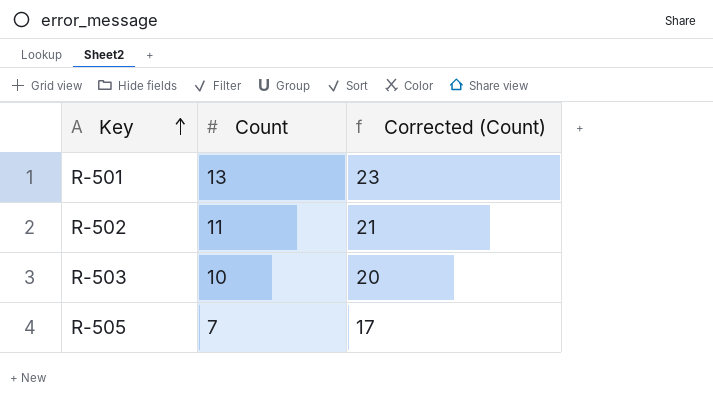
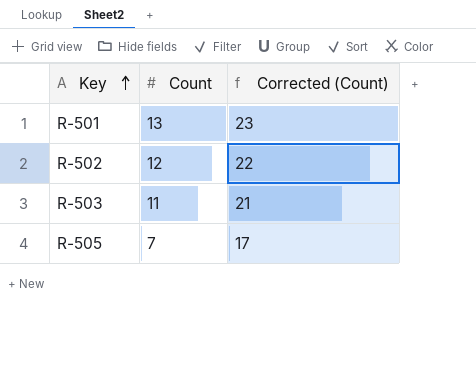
R-502 | Count: 11 -> 12
R-502 | Corrected (Count): 21 -> 22
R-503 | Count: 10 -> 11
R-503 | Corrected (Count): 20 -> 21

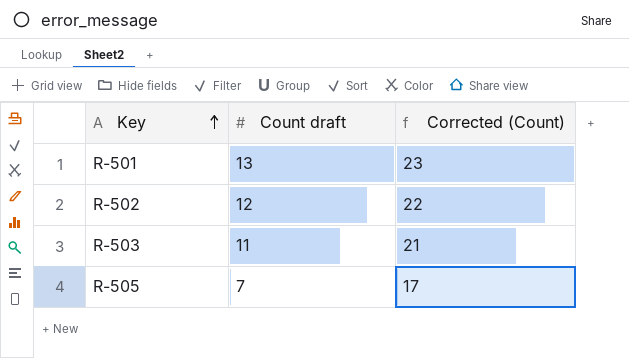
column name: Count -> Count draft

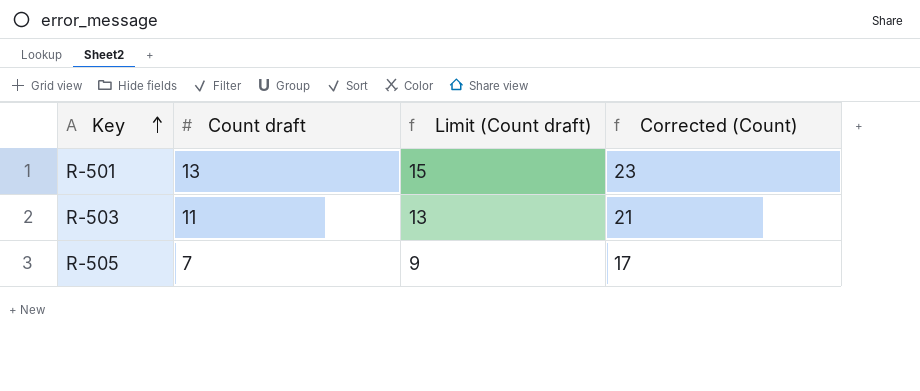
column Limit (Count draft) | formula: none -> [Count draft] + 2
row R-502: 12 | 22 -> none

